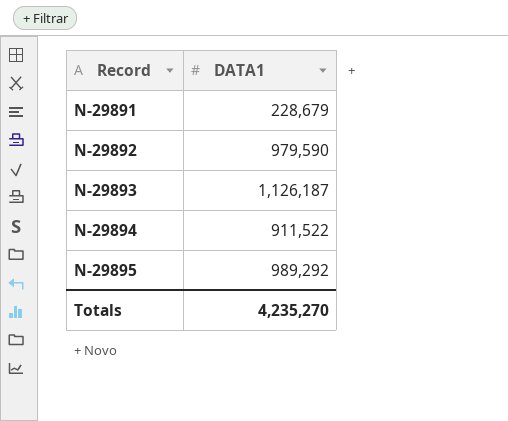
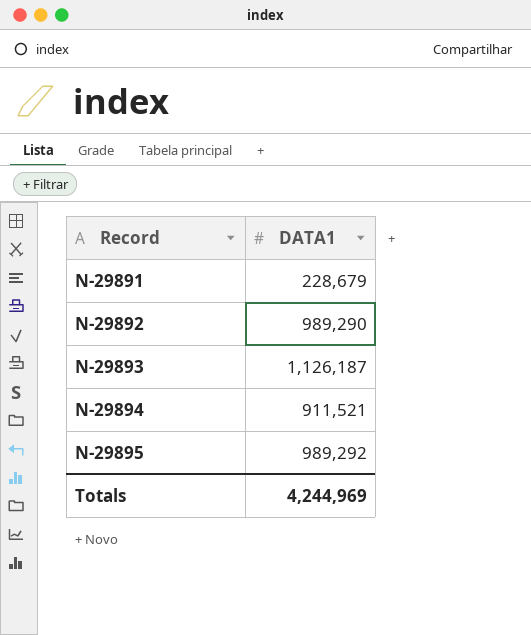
N-29892 | DATA1: 979,590 -> 989,290
N-29894 | DATA1: 911,522 -> 911,521
Totals | DATA1: 4,235,270 -> 4,244,969

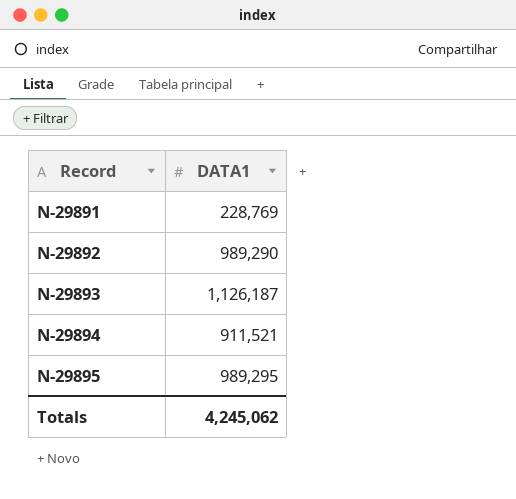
N-29891 | DATA1: 228,679 -> 228,769
N-29895 | DATA1: 989,292 -> 989,295
Totals | DATA1: 4,244,969 -> 4,245,062

